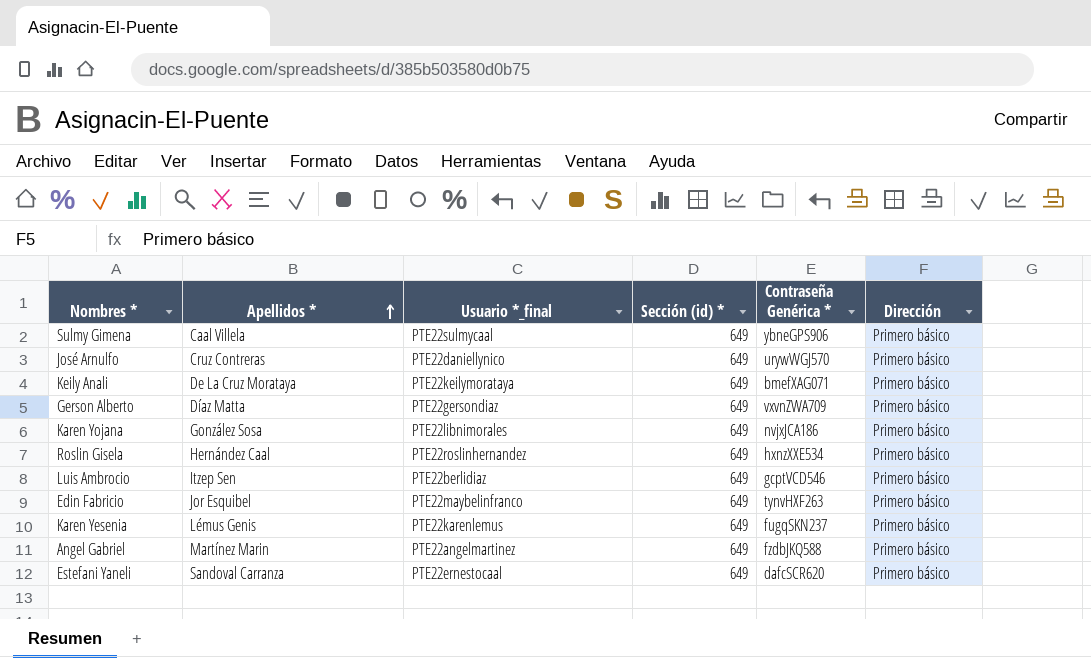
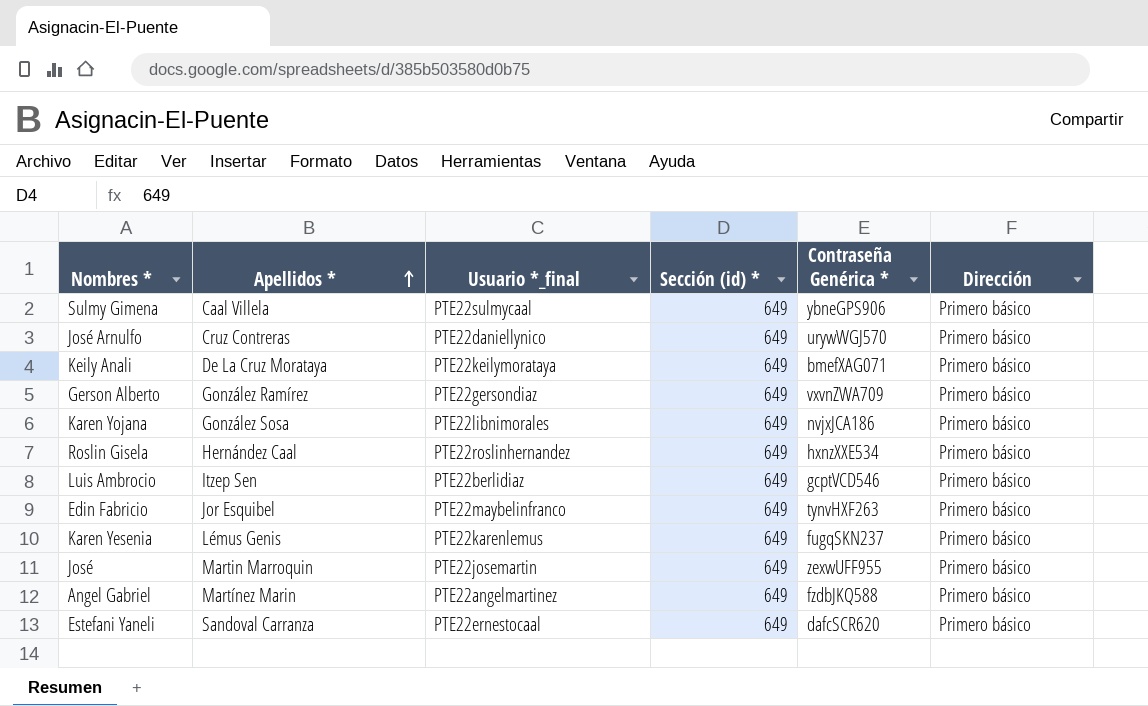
Gerson Alberto | Apellidos *: Díaz Matta -> González Ramírez
row José: none -> Martin Marroquin | PTE22josemartin | 649 | zexwUFF955 | Primero básico

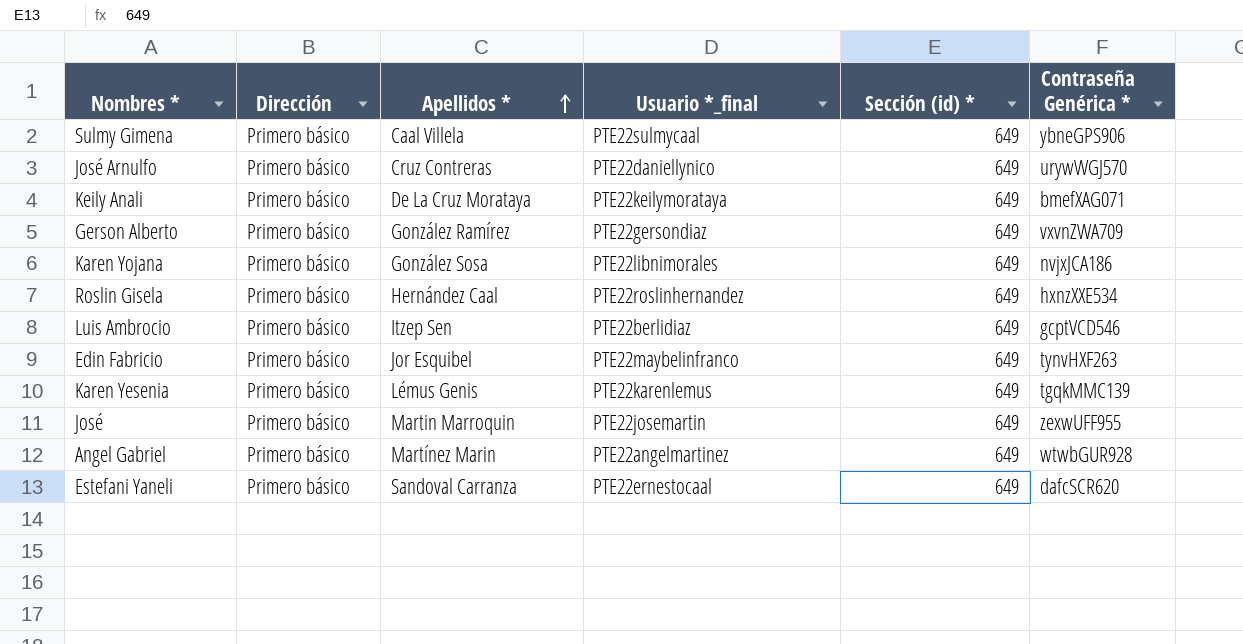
column Dirección | position: 6 -> 2
Karen Yesenia | Contraseña Genérica *: fugqSKN237 -> tgqkMMC139
Angel Gabriel | Contraseña Genérica *: fzdbJKQ588 -> wtwbGUR928

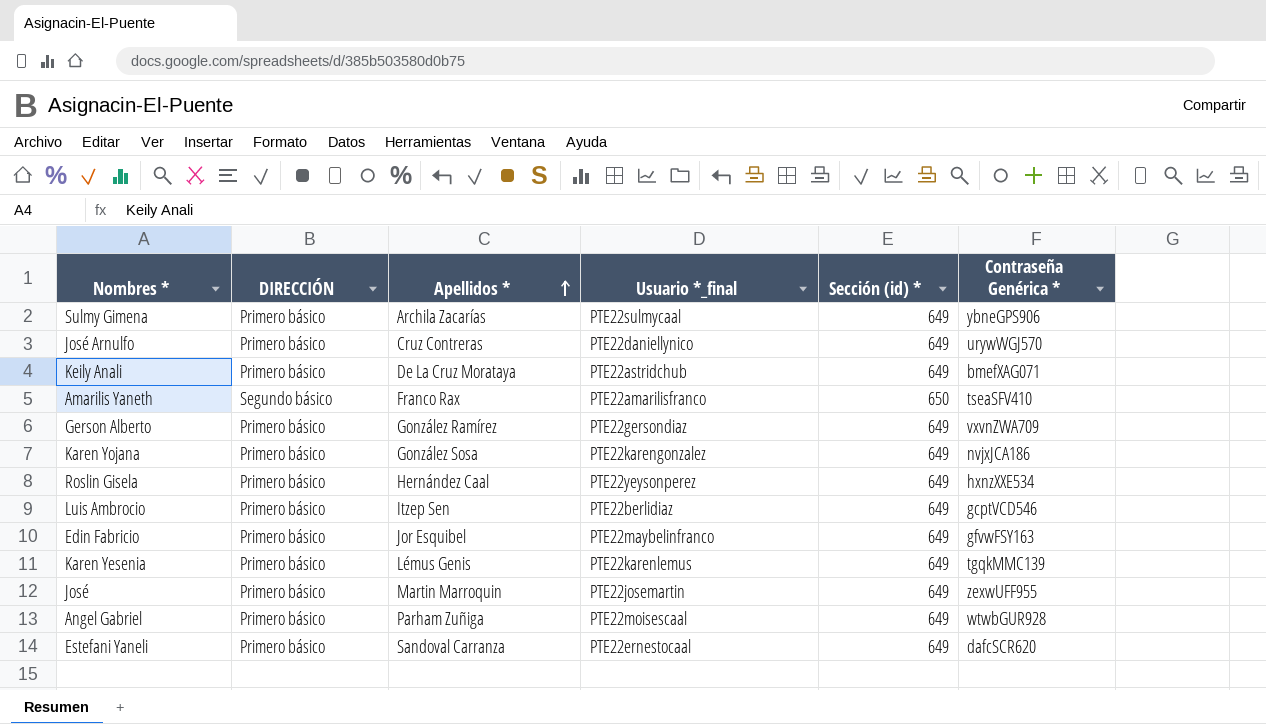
column name: Dirección -> DIRECCIÓN
Sulmy Gimena | Apellidos *: Caal Villela -> Archila Zacarías
Keily Anali | Usuario *_final: PTE22keilymorataya -> PTE22astridchub
row Amarilis Yaneth: none -> Segundo básico | Franco Rax | PTE22amarilisfranco | 650 | tseaSFV410
Karen Yojana | Usuario *_final: PTE22libnimorales -> PTE22karengonzalez
Roslin Gisela | Usuario *_final: PTE22roslinhernandez -> PTE22yeysonperez
Edin Fabricio | Contraseña Genérica *: tynvHXF263 -> gfvwFSY163
Angel Gabriel | Apellidos *: Martínez Marin -> Parham Zuñiga
Angel Gabriel | Usuario *_final: PTE22angelmartinez -> PTE22moisescaal

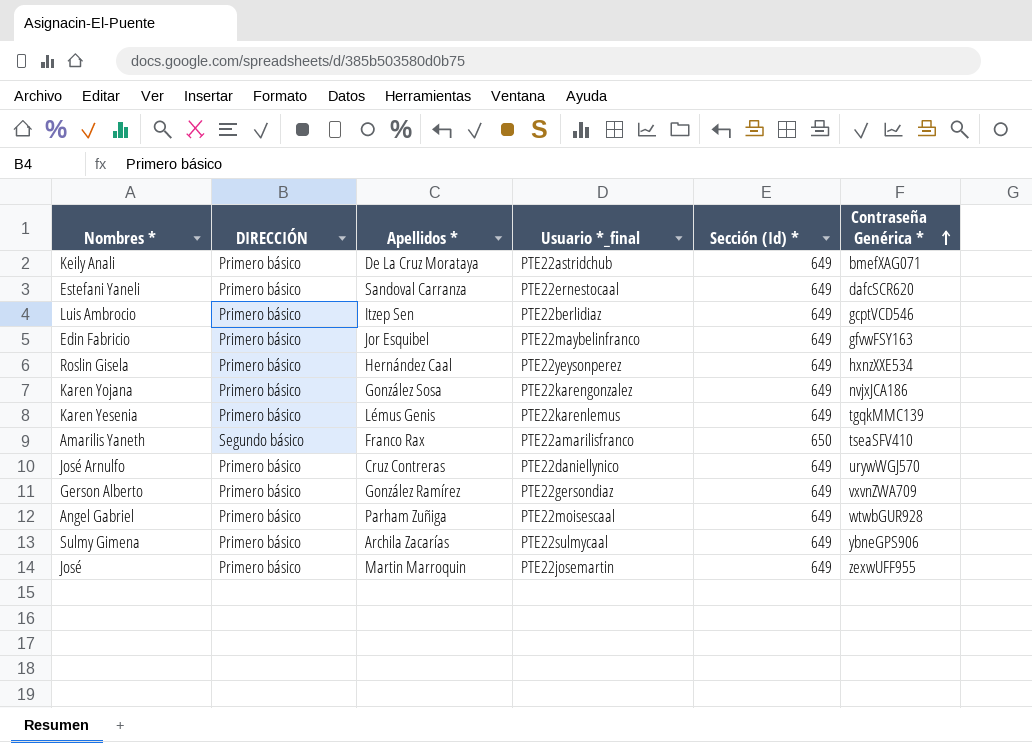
row order: Apellidos * ascending -> Contraseña Genérica * ascending
column name: Sección (id) * -> Sección (Id) *

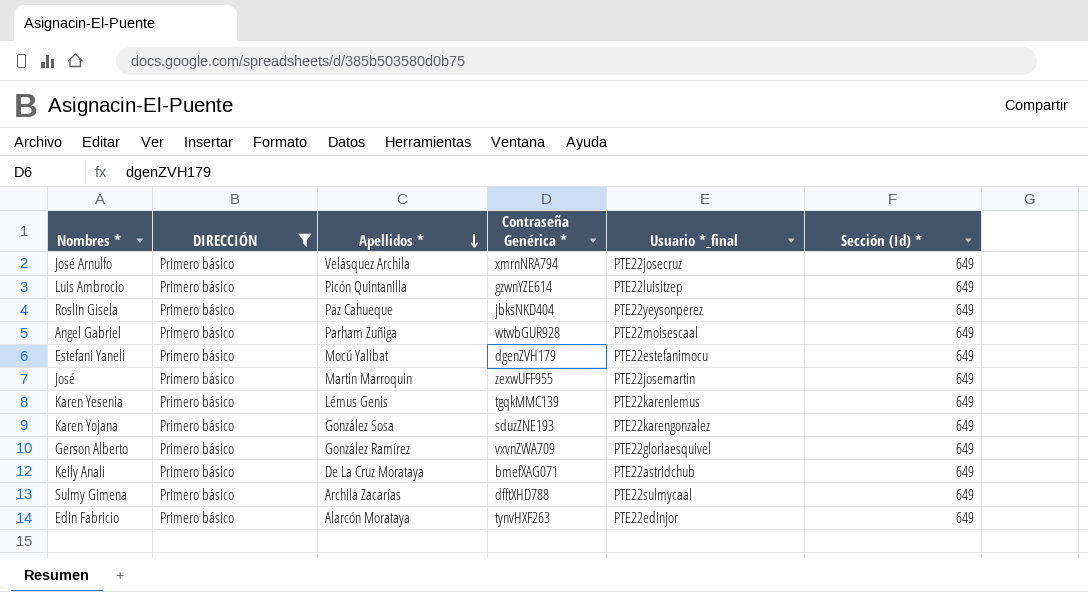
filter: none -> DIRECCIÓN = Primero básico
row order: Contraseña Genérica * ascending -> Apellidos * descending
column Contraseña Genérica * | position: 6 -> 4
José Arnulfo | Apellidos *: Cruz Contreras -> Velásquez Archila
José Arnulfo | Contraseña Genérica *: urywWGJ570 -> xmrnNRA794
José Arnulfo | Usuario *_final: PTE22daniellynico -> PTE22josecruz
Luis Ambrocio | Apellidos *: Itzep Sen -> Picón Quintanilla
Luis Ambrocio | Contraseña Genérica *: gcptVCD546 -> gzwnYZE614
Luis Ambrocio | Usuario *_final: PTE22berlidiaz -> PTE22luisitzep
Roslin Gisela | Apellidos *: Hernández Caal -> Paz Cahueque
Roslin Gisela | Contraseña Genérica *: hxnzXXE534 -> jbksNKD404
Estefani Yaneli | Apellidos *: Sandoval Carranza -> Mocú Yalibat
Estefani Yaneli | Contraseña Genérica *: dafcSCR620 -> dgenZVH179
Estefani Yaneli | Usuario *_final: PTE22ernestocaal -> PTE22estefanimocu
Karen Yojana | Contraseña Genérica *: nvjxJCA186 -> sduzZNE193
Gerson Alberto | Usuario *_final: PTE22gersondiaz -> PTE22gloriaesquivel
Sulmy Gimena | Contraseña Genérica *: ybneGPS906 -> dfftXHD788
Edin Fabricio | Apellidos *: Jor Esquibel -> Alarcón Morataya
Edin Fabricio | Contraseña Genérica *: gfvwFSY163 -> tynvHXF263
Edin Fabricio | Usuario *_final: PTE22maybelinfranco -> PTE22edinjor

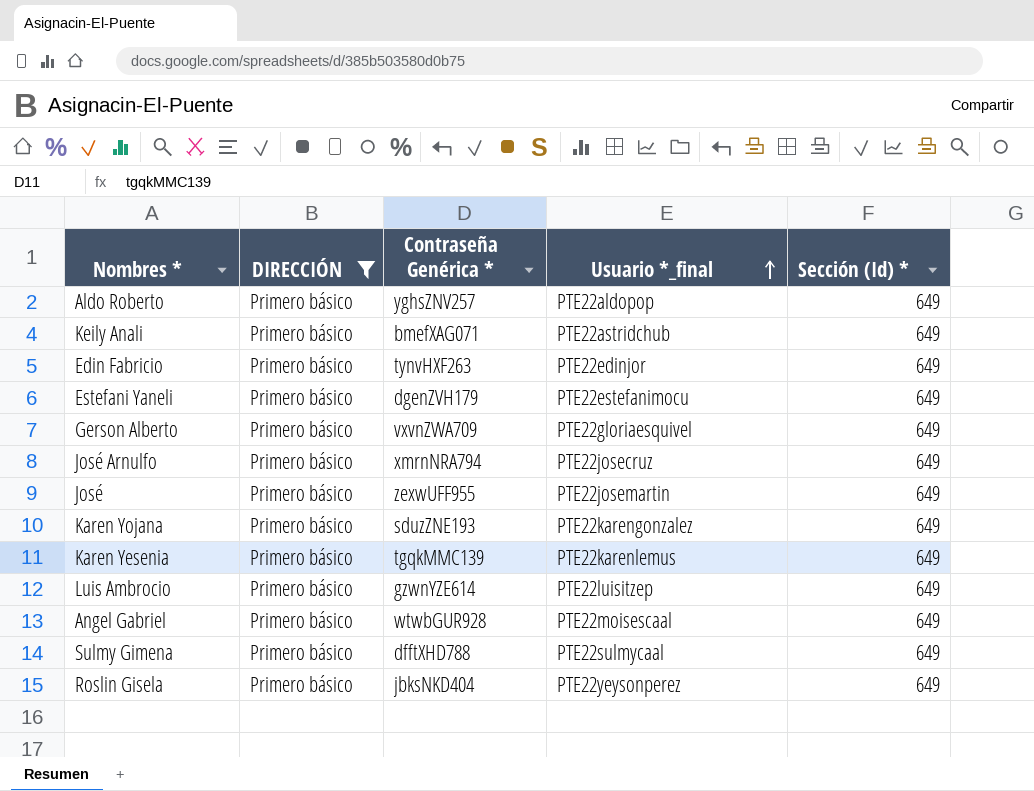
row order: Apellidos * descending -> Usuario *_final ascending
column Apellidos * | position: 3 -> none
row Aldo Roberto: none -> Primero básico | yghsZNV257 | PTE22aldopop | 649

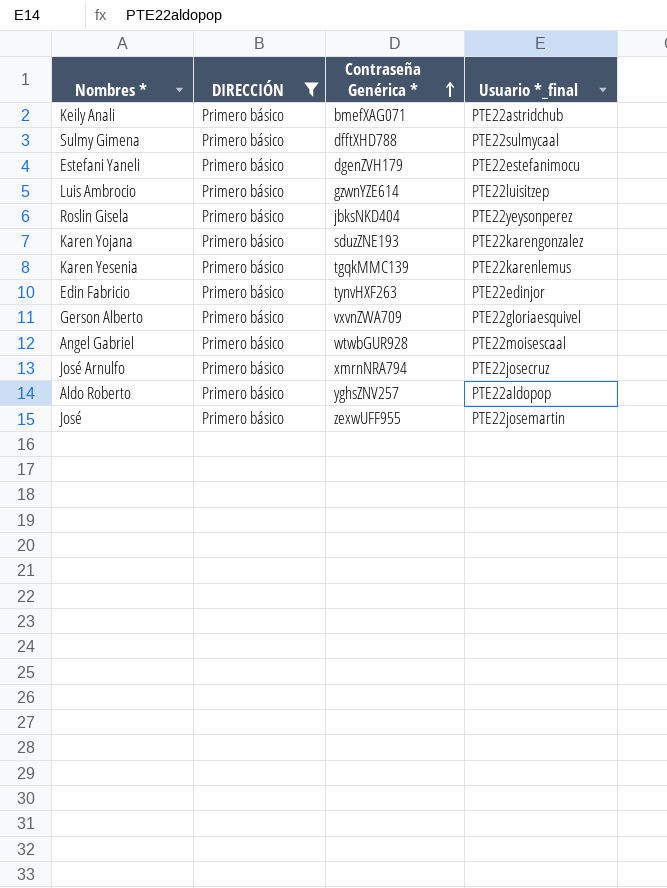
row order: Usuario *_final ascending -> Contraseña Genérica * ascending
column Sección (Id) * | position: 5 -> none

